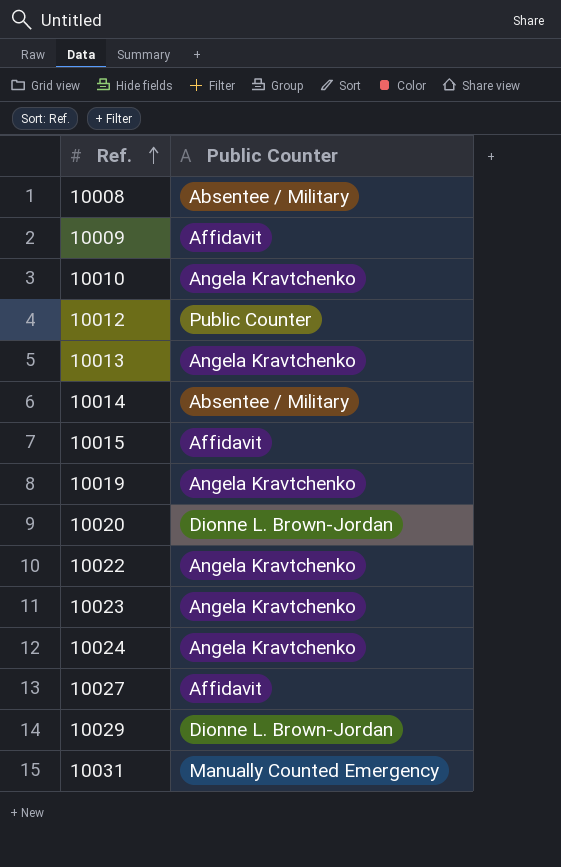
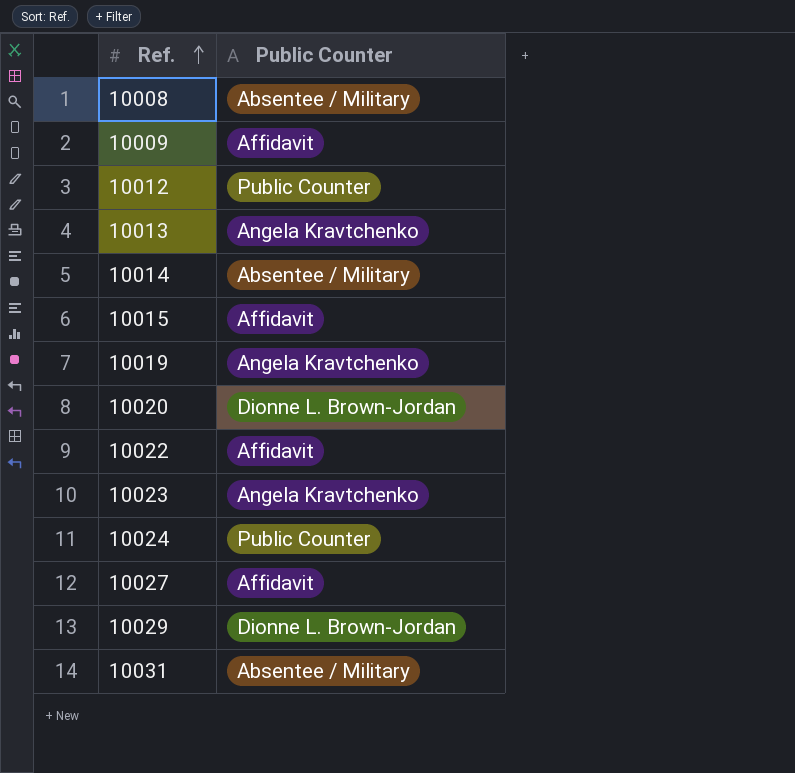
row 10010: Angela Kravtchenko -> none
10022 | Public Counter: Angela Kravtchenko -> Affidavit
10024 | Public Counter: Angela Kravtchenko -> Public Counter
10031 | Public Counter: Manually Counted Emergency -> Absentee / Military

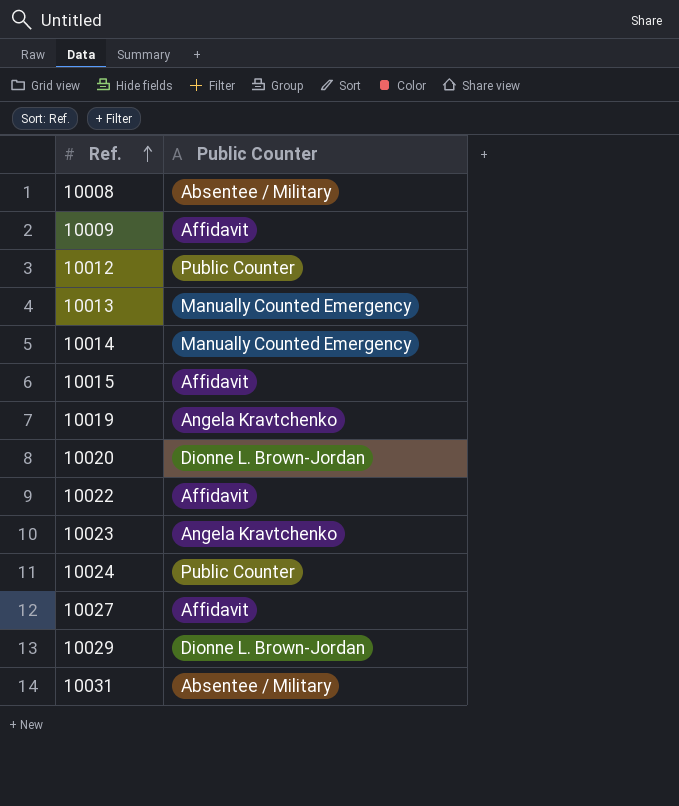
10013 | Public Counter: Angela Kravtchenko -> Manually Counted Emergency
10014 | Public Counter: Absentee / Military -> Manually Counted Emergency

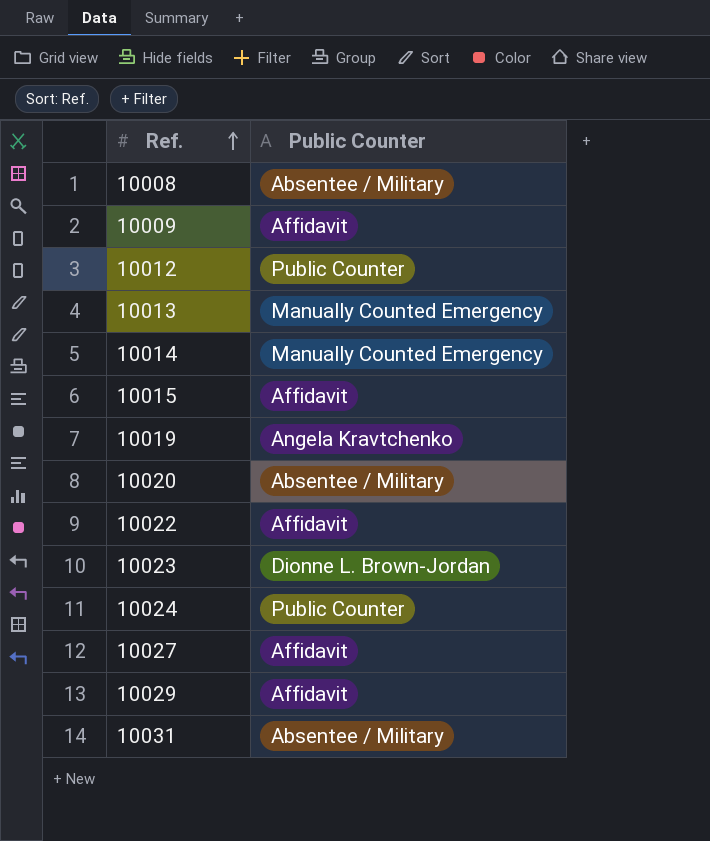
10020 | Public Counter: Dionne L. Brown-Jordan -> Absentee / Military
10023 | Public Counter: Angela Kravtchenko -> Dionne L. Brown-Jordan
10029 | Public Counter: Dionne L. Brown-Jordan -> Affidavit

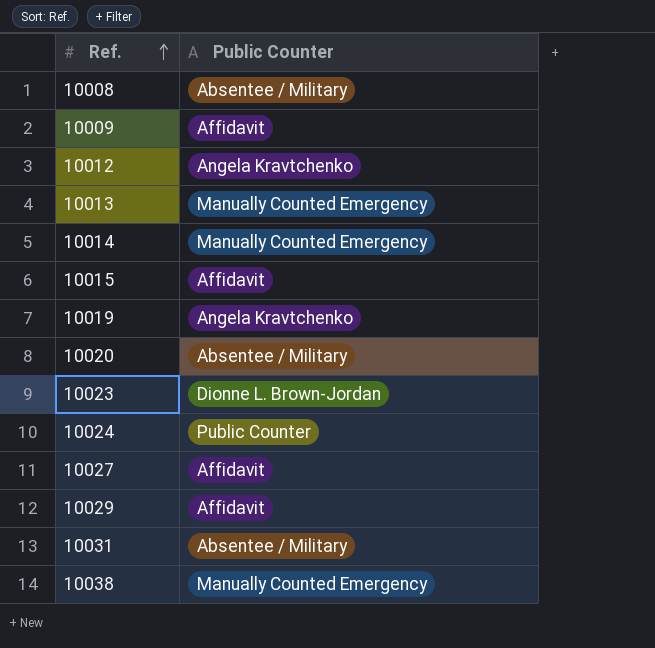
row 10022: Affidavit -> none
10012 | Public Counter: Public Counter -> Angela Kravtchenko
row 10038: none -> Manually Counted Emergency

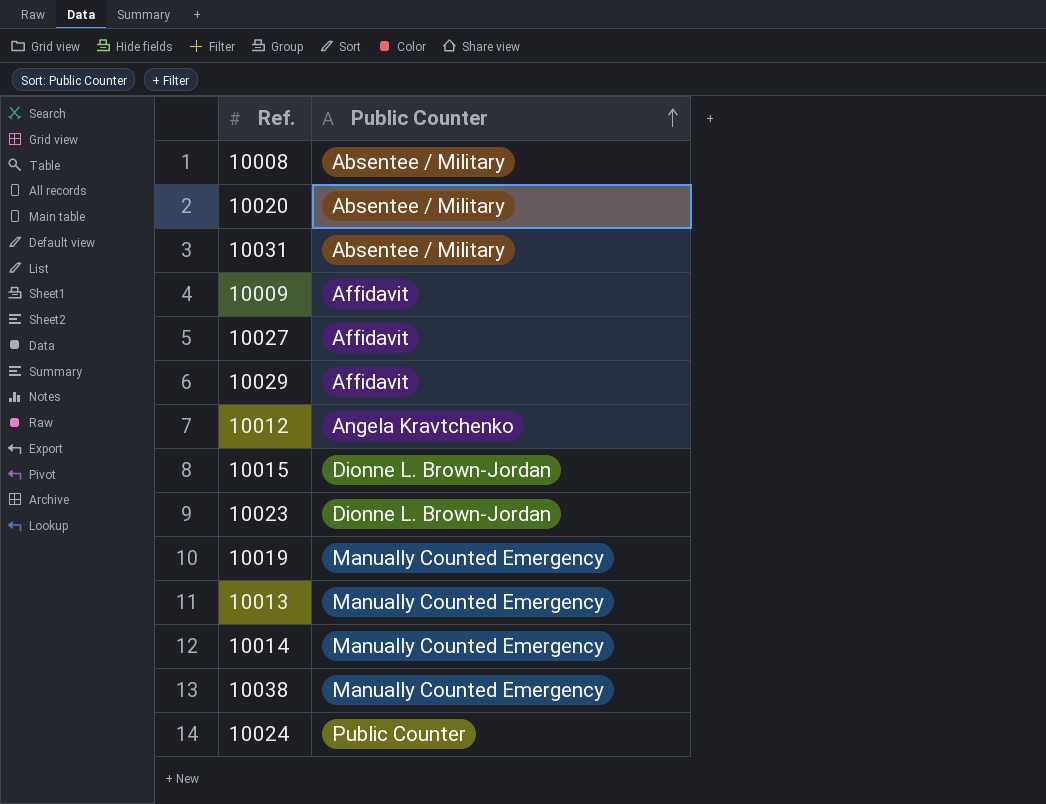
row order: Ref. ascending -> Public Counter ascending
10015 | Public Counter: Affidavit -> Dionne L. Brown-Jordan
10019 | Public Counter: Angela Kravtchenko -> Manually Counted Emergency

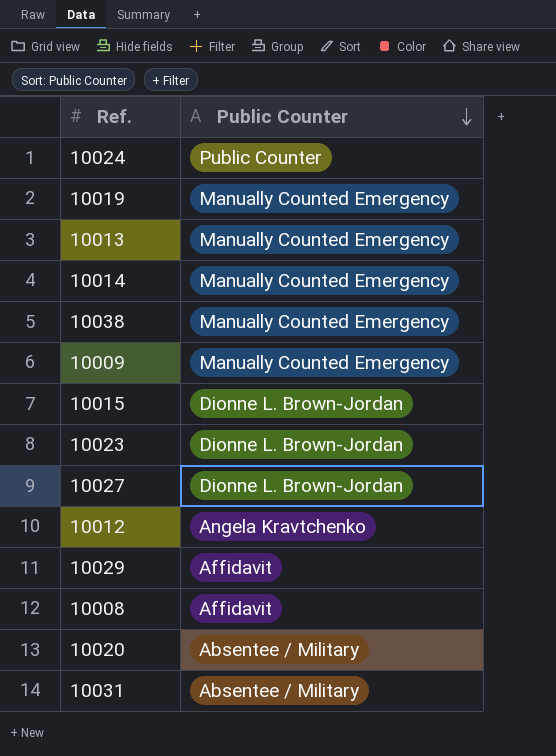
row order: Public Counter ascending -> Public Counter descending
10009 | Public Counter: Affidavit -> Manually Counted Emergency
10027 | Public Counter: Affidavit -> Dionne L. Brown-Jordan
10008 | Public Counter: Absentee / Military -> Affidavit

